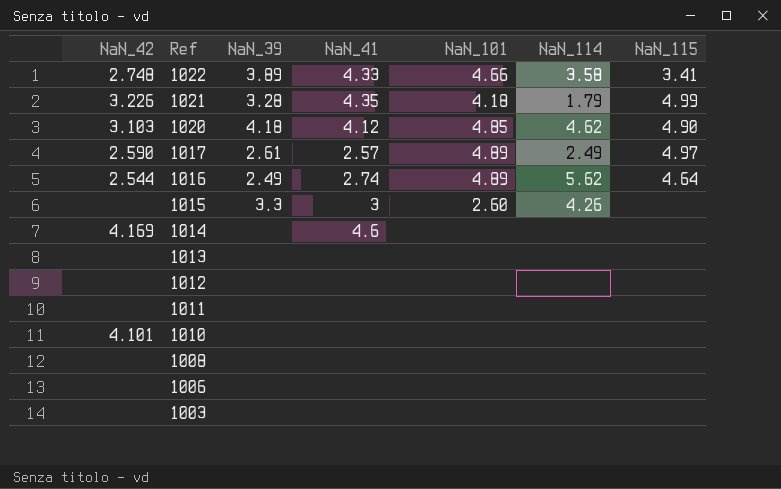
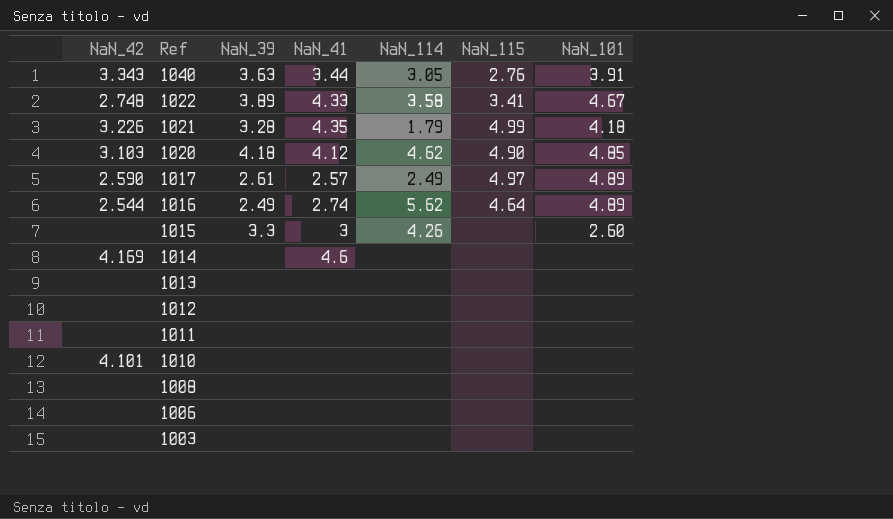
column NaN_101 | position: 5 -> 7
row 1040: none -> 3.343 | 3.63 | 3.44 | 3.05 | 2.76 | 3.91
1022 | NaN_101: 4.66 -> 4.67

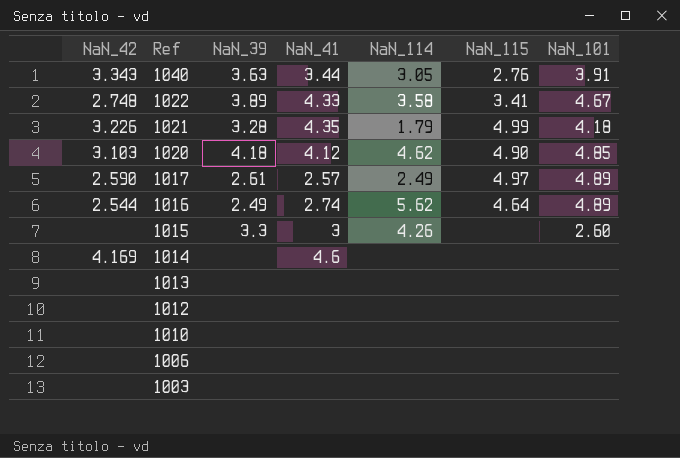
row 1011: none | none | none | none | none | none -> none
row 1008: none | none | none | none | none | none -> none
1010 | NaN_42: 4.101 -> none

